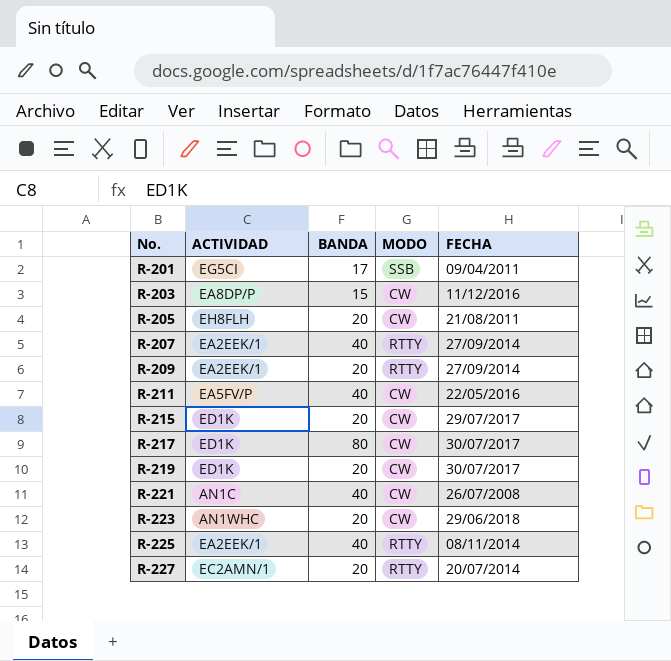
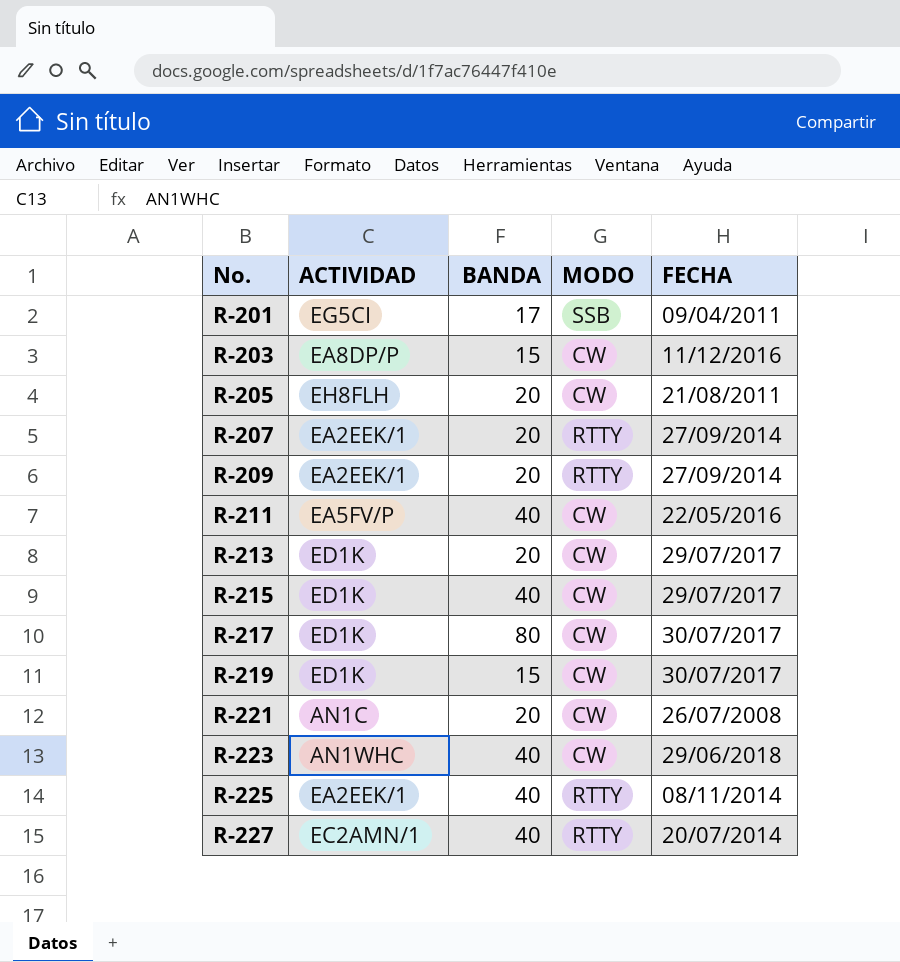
R-207 | BANDA: 40 -> 20
row R-213: none -> ED1K | 20 | CW | 29/07/2017
R-215 | BANDA: 20 -> 40
R-219 | BANDA: 20 -> 15
R-221 | BANDA: 40 -> 20
R-223 | BANDA: 20 -> 40
R-227 | BANDA: 20 -> 40

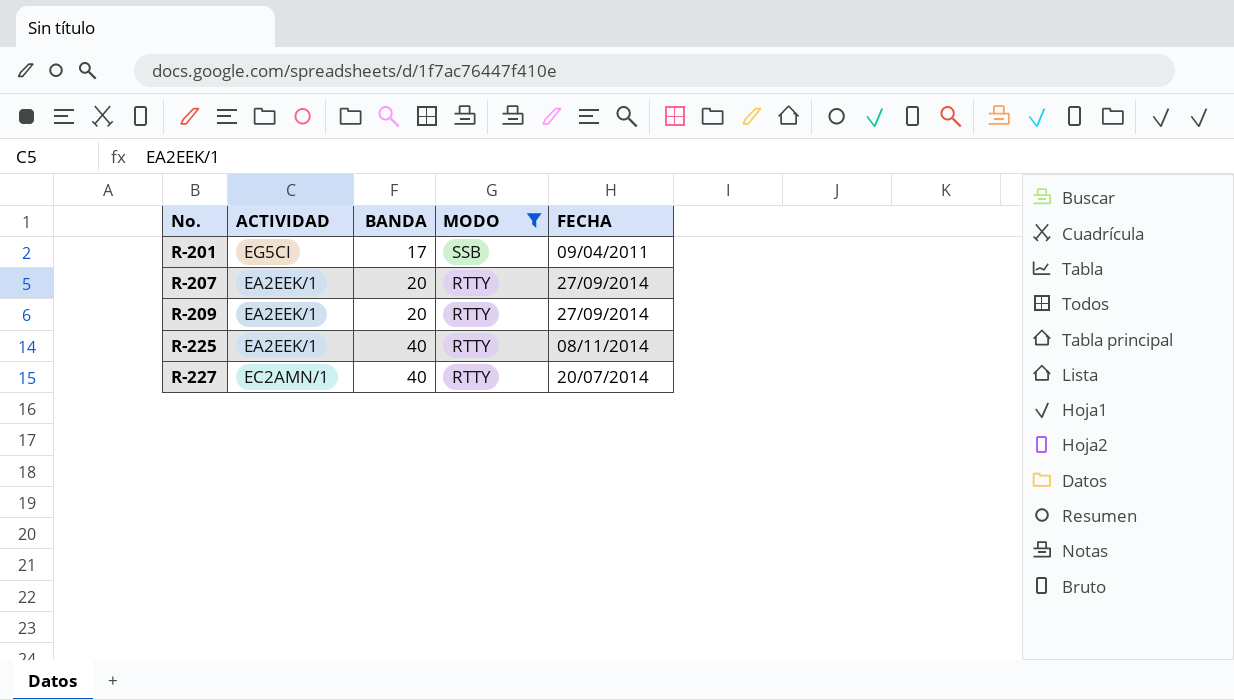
filter: none -> MODO != CW

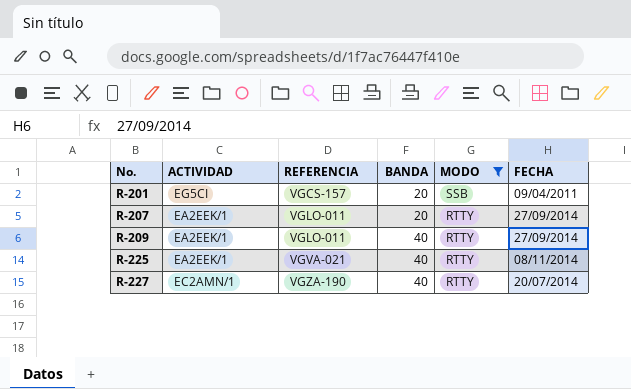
column REFERENCIA | position: none -> 3
R-201 | BANDA: 17 -> 20
R-209 | BANDA: 20 -> 40

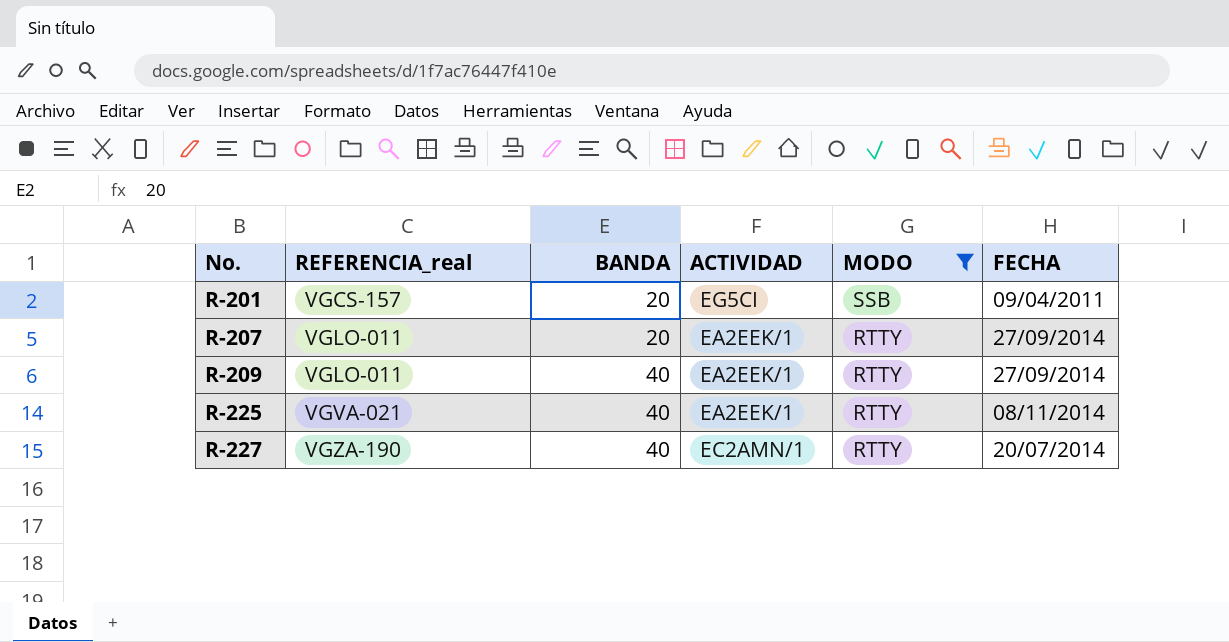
column name: REFERENCIA -> REFERENCIA_real
column ACTIVIDAD | position: 2 -> 4

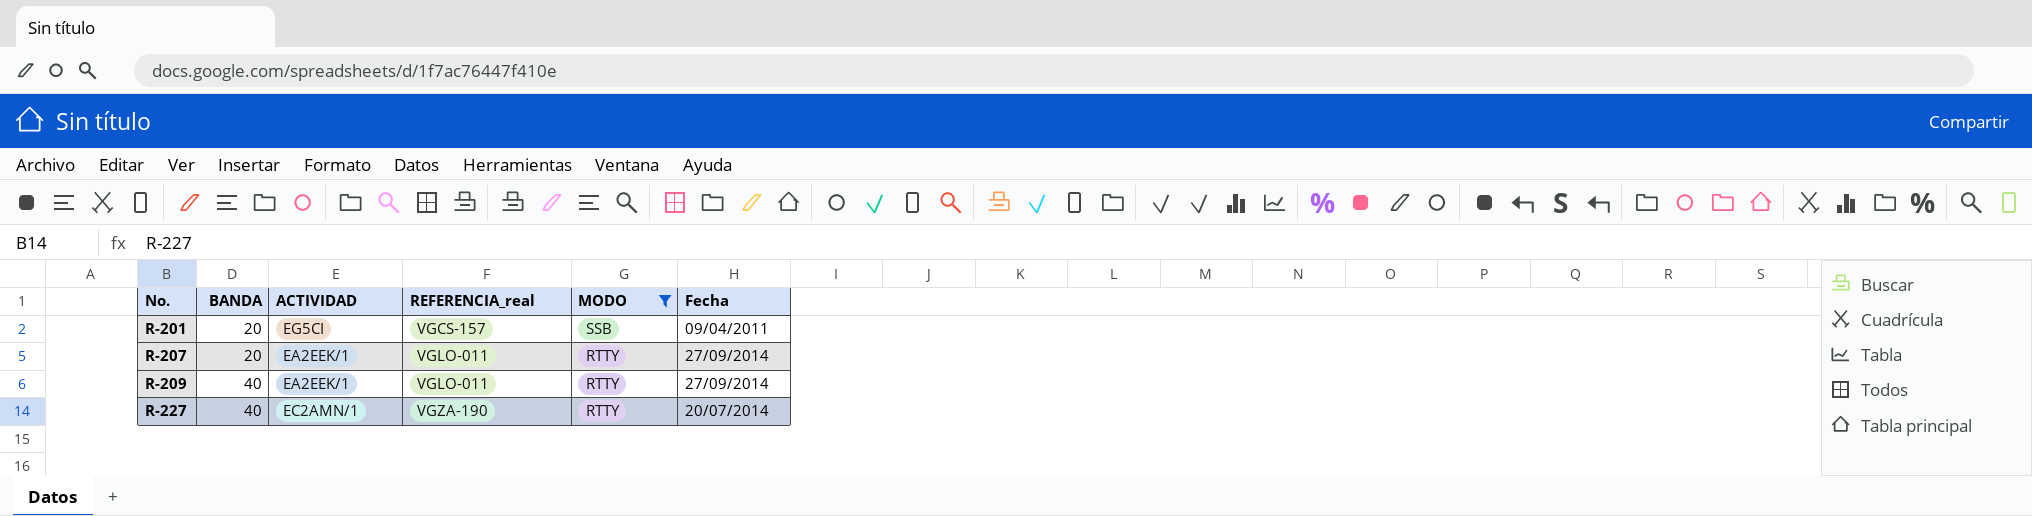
column REFERENCIA_real | position: 2 -> 4
column name: FECHA -> Fecha
row R-225: VGVA-021 | 40 | EA2EEK/1 | RTTY | 08/11/2014 -> none

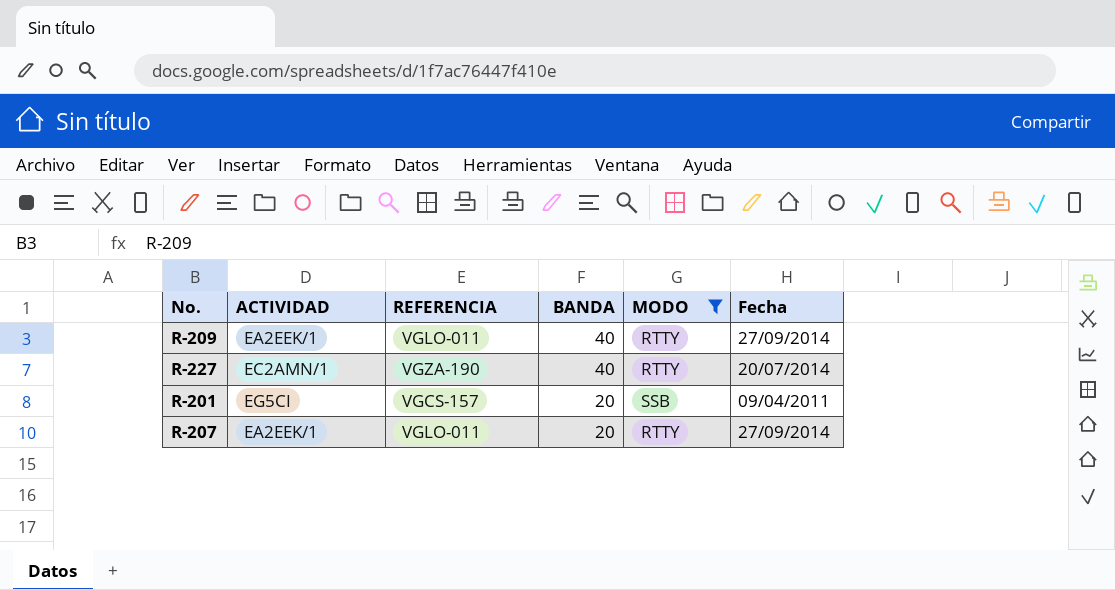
row order: No. ascending -> BANDA descending
column name: REFERENCIA_real -> REFERENCIA
column BANDA | position: 2 -> 4

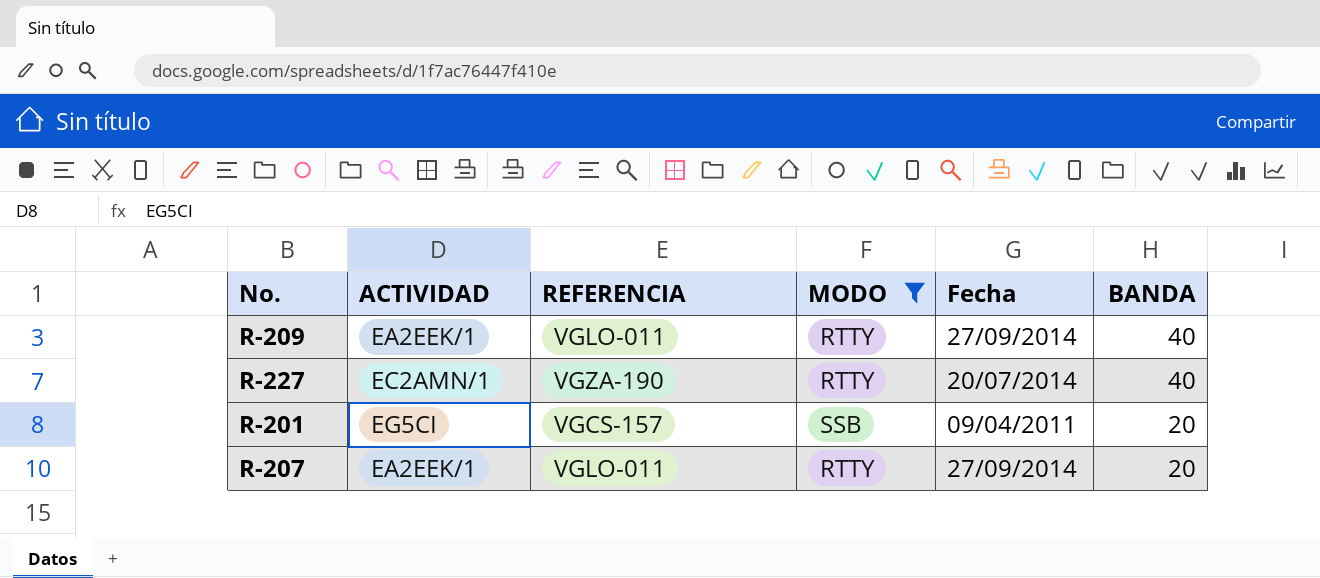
column BANDA | position: 4 -> 6

